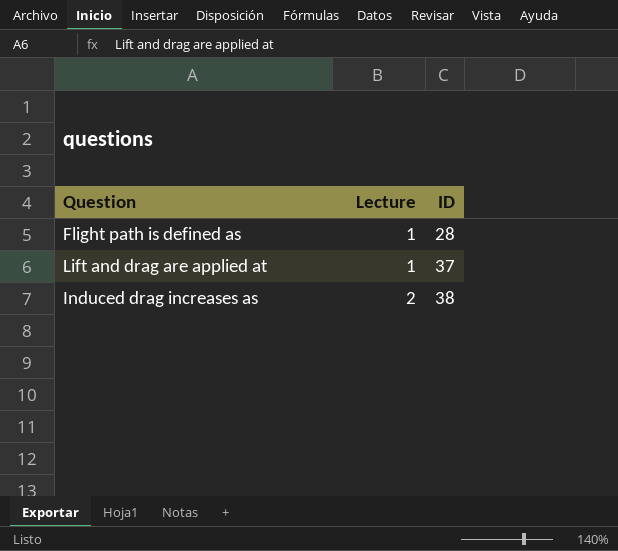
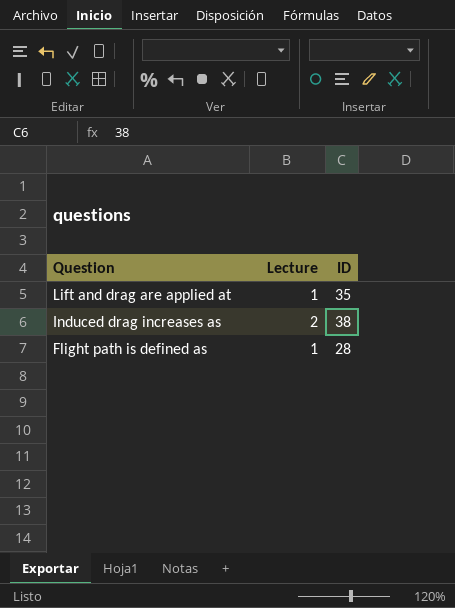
row order: Lecture ascending -> Question descending
Lift and drag are applied at | ID: 37 -> 35

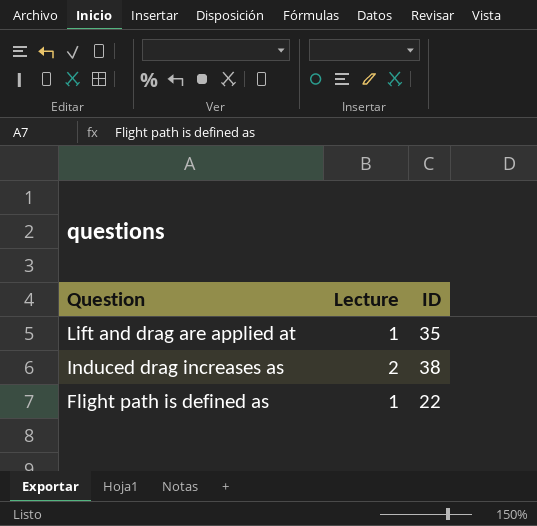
Flight path is defined as | ID: 28 -> 22

